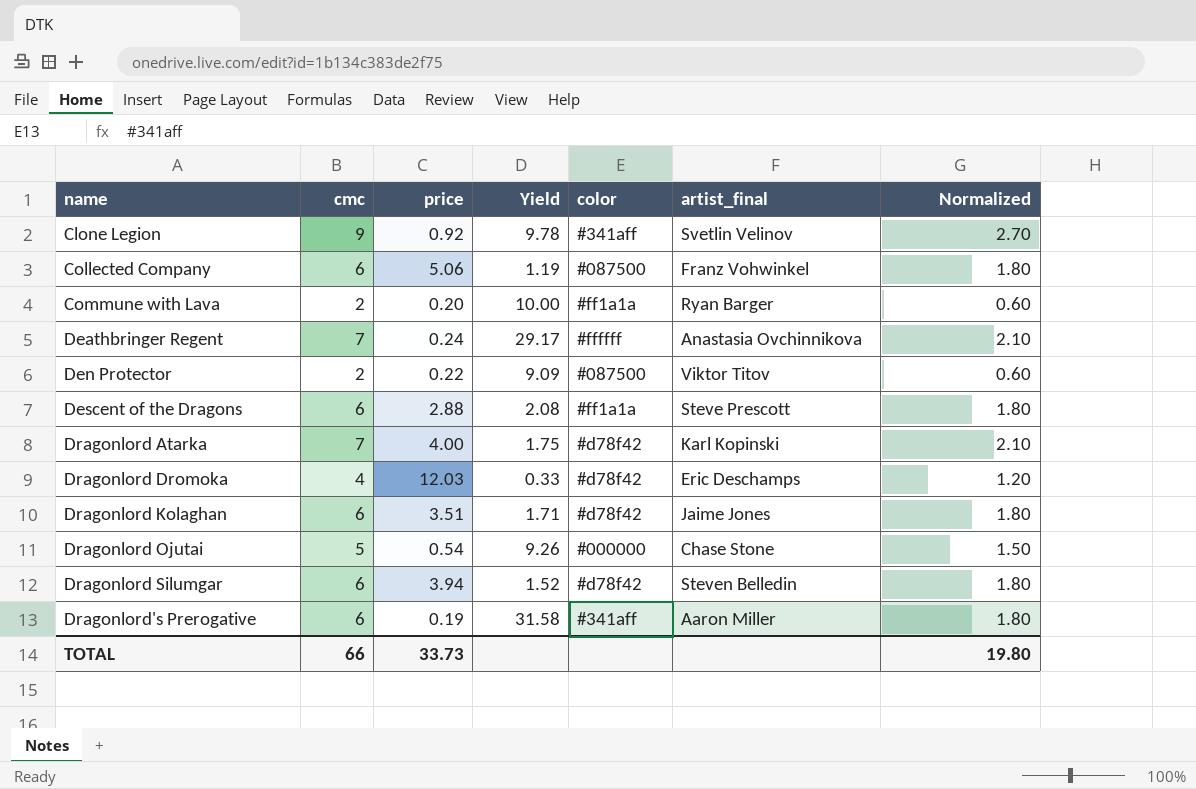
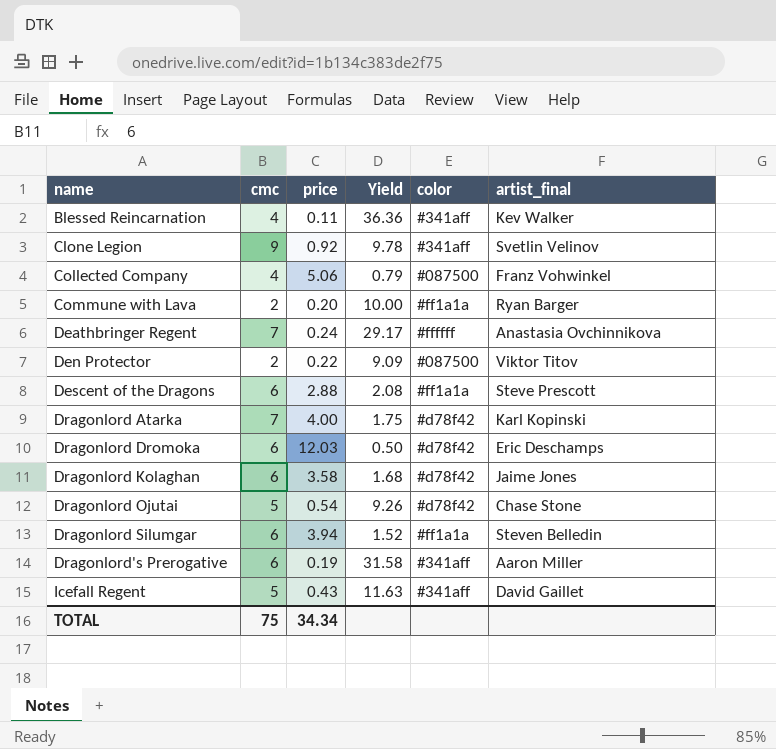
column Normalized | formula: [cmc] * 0.3 -> none
row Blessed Reincarnation: none -> 4 | 0.11 | 36.36 | #341aff | Kev Walker
Collected Company | cmc: 6 -> 4
Collected Company | Yield: 1.19 -> 0.79
Dragonlord Dromoka | cmc: 4 -> 6
Dragonlord Dromoka | Yield: 0.33 -> 0.50
Dragonlord Kolaghan | price: 3.51 -> 3.58
Dragonlord Kolaghan | Yield: 1.71 -> 1.68
Dragonlord Ojutai | color: #000000 -> #d78f42
Dragonlord Silumgar | color: #d78f42 -> #ff1a1a
row Icefall Regent: none -> 5 | 0.43 | 11.63 | #341aff | David Gaillet
TOTAL | cmc: 66 -> 75
TOTAL | price: 33.73 -> 34.34

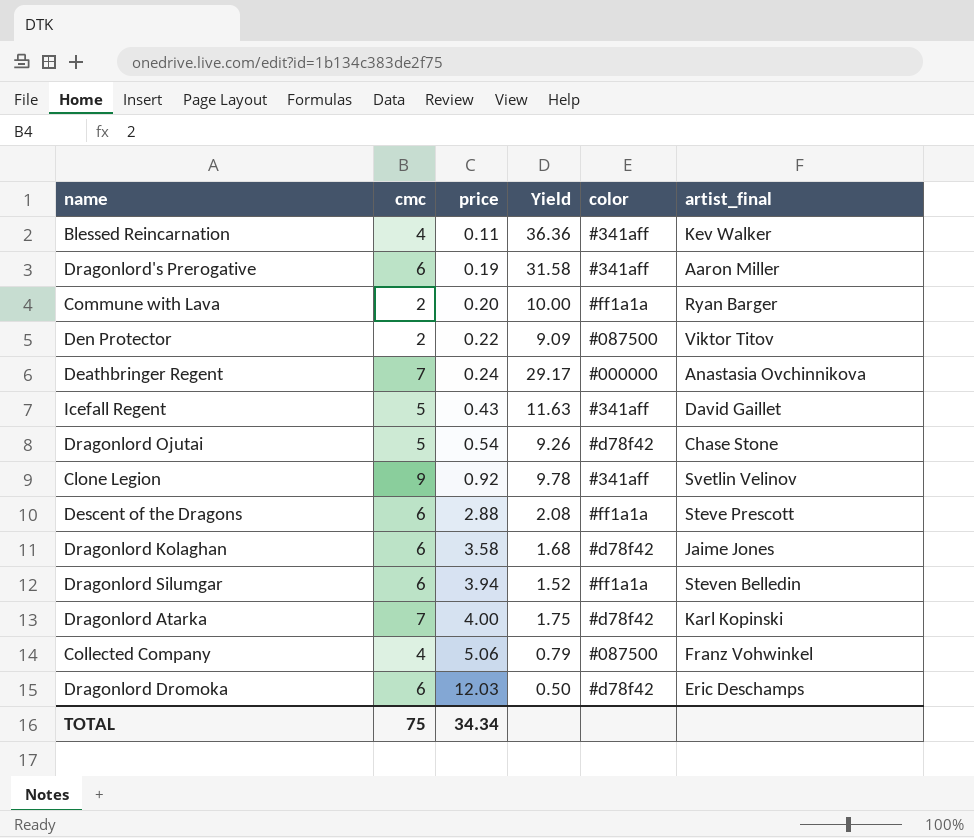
row order: name ascending -> price ascending
Deathbringer Regent | color: #ffffff -> #000000

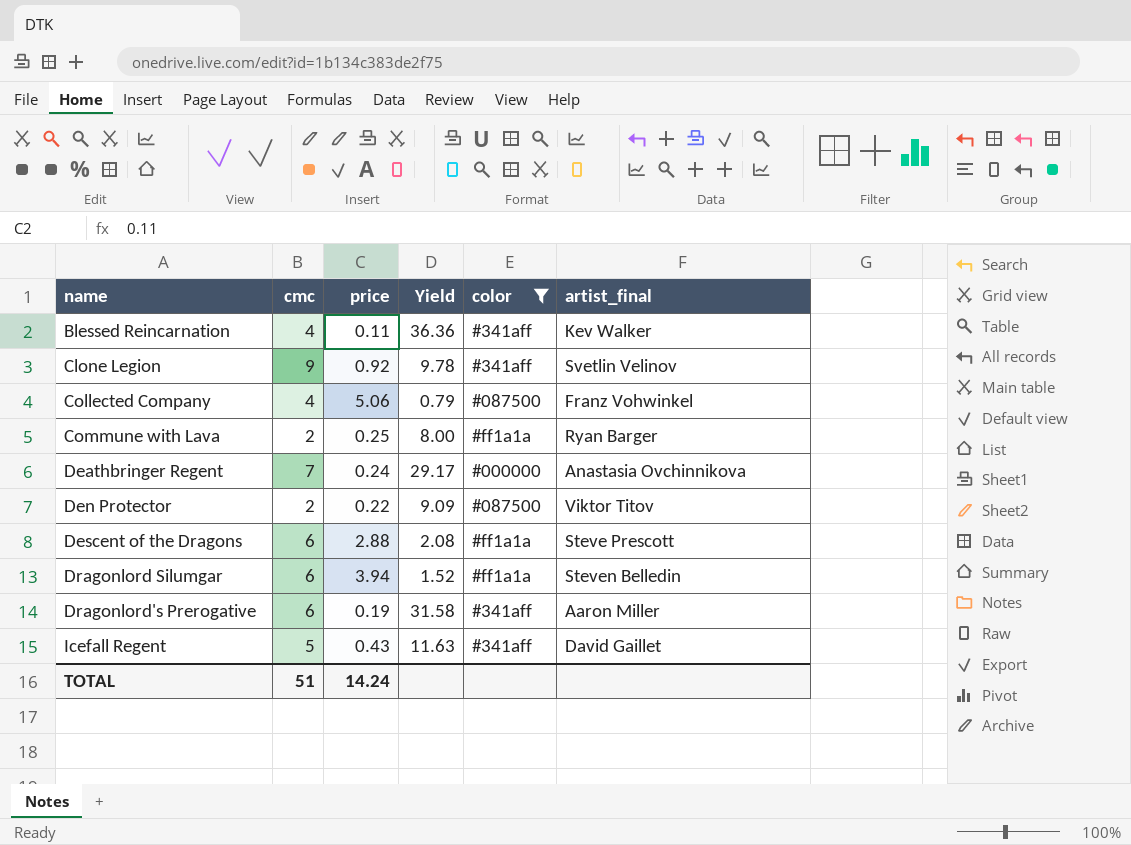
filter: none -> color != #d78f42
row order: price ascending -> name ascending
Commune with Lava | price: 0.20 -> 0.25
Commune with Lava | Yield: 10.00 -> 8.00
TOTAL | cmc: 75 -> 51
TOTAL | price: 34.34 -> 14.24

